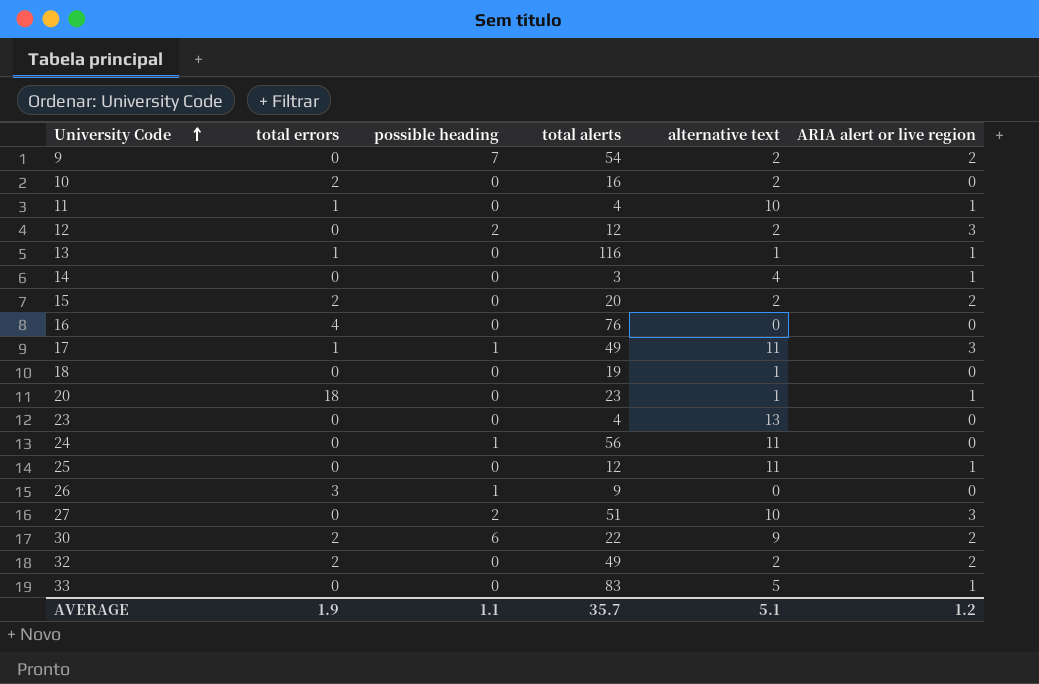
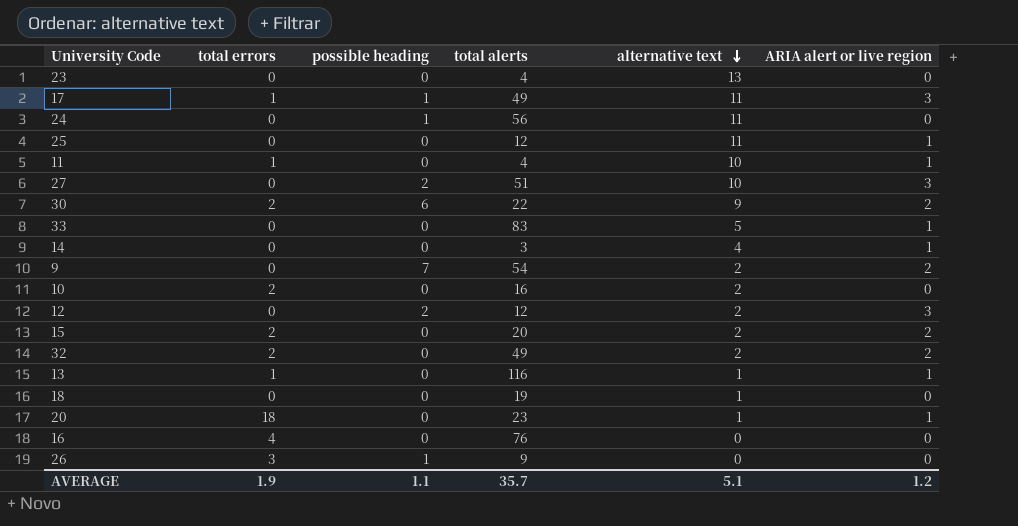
row order: University Code ascending -> alternative text descending

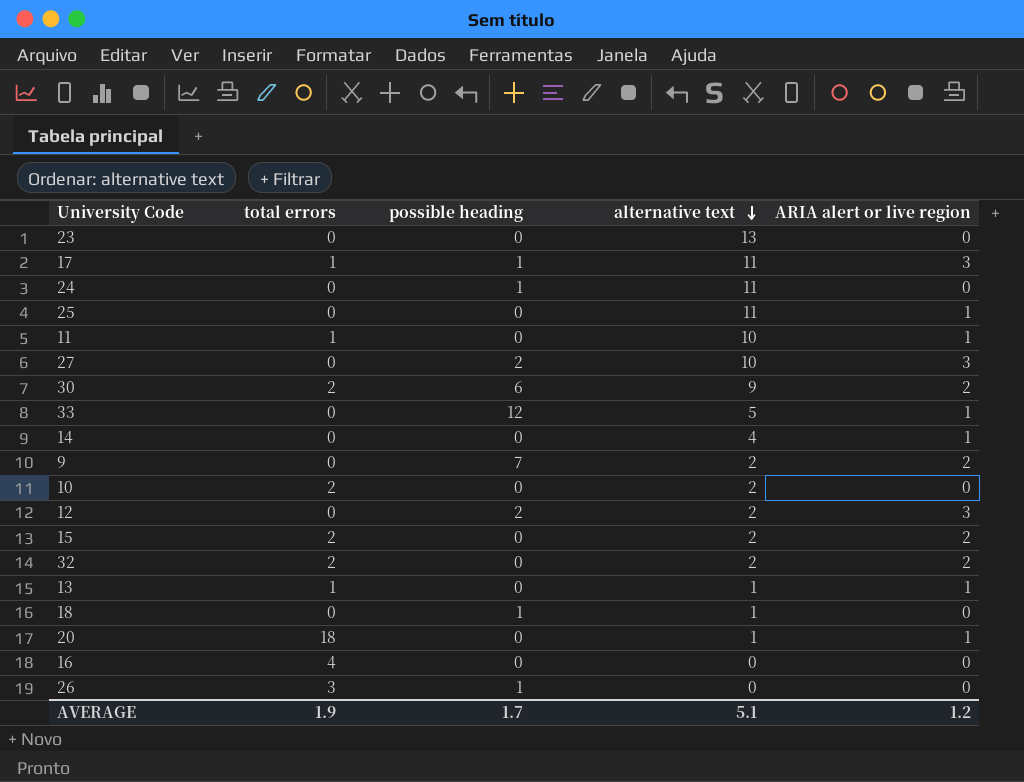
column total alerts | position: 4 -> none
33 | possible heading: 0 -> 12
18 | possible heading: 0 -> 1
AVERAGE | possible heading: 1.1 -> 1.7

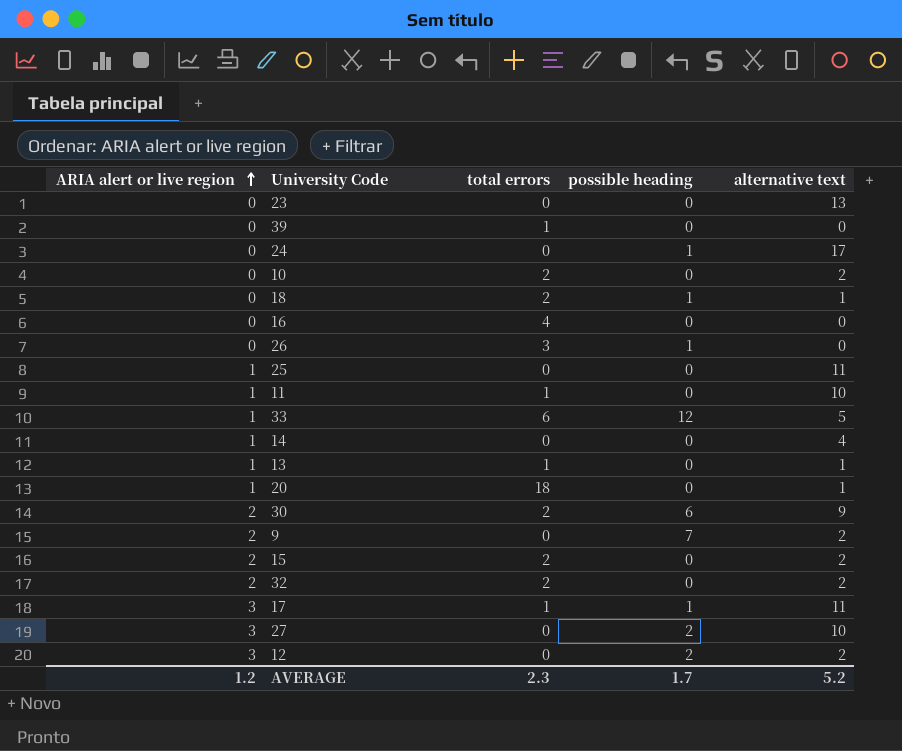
row order: alternative text descending -> ARIA alert or live region ascending
column ARIA alert or live region | position: 5 -> 1
row 39: none -> 0 | 1 | 0 | 0
24 | alternative text: 11 -> 17
18 | total errors: 0 -> 2
33 | total errors: 0 -> 6
AVERAGE | total errors: 1.9 -> 2.3
AVERAGE | alternative text: 5.1 -> 5.2

